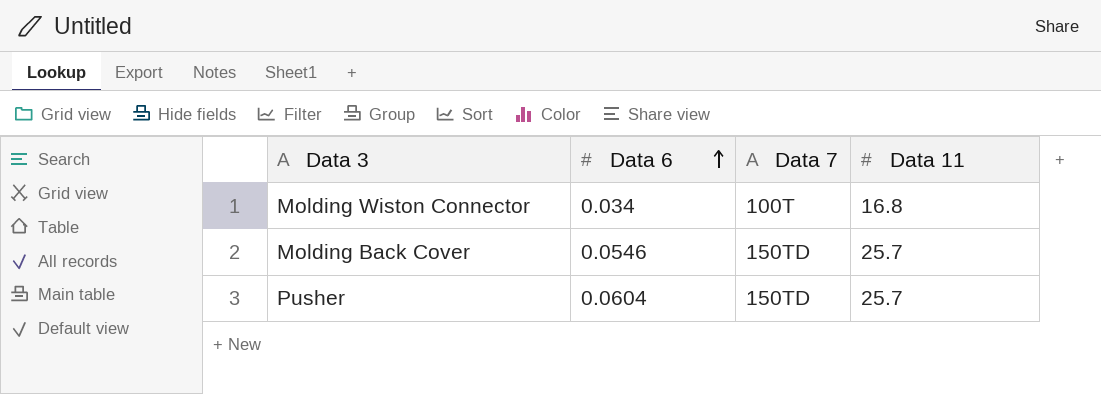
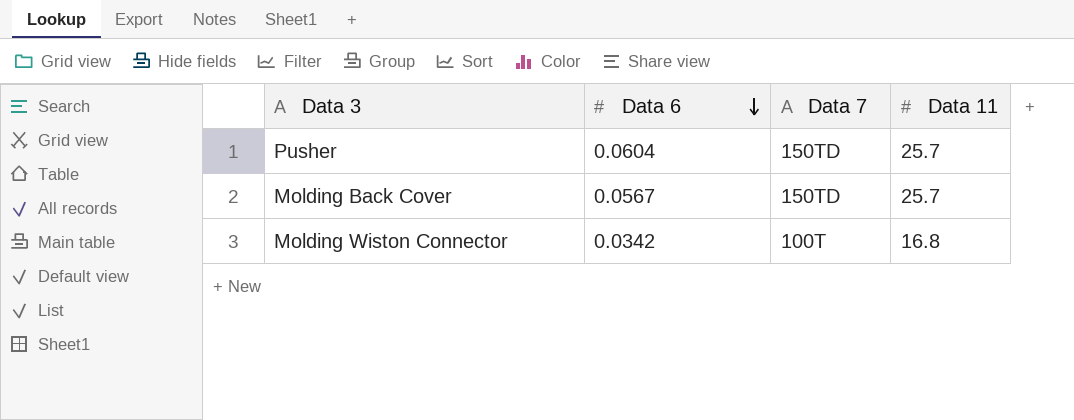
row order: Data 6 ascending -> Data 6 descending
Molding Back Cover | Data 6: 0.0546 -> 0.0567
Molding Wiston Connector | Data 6: 0.034 -> 0.0342

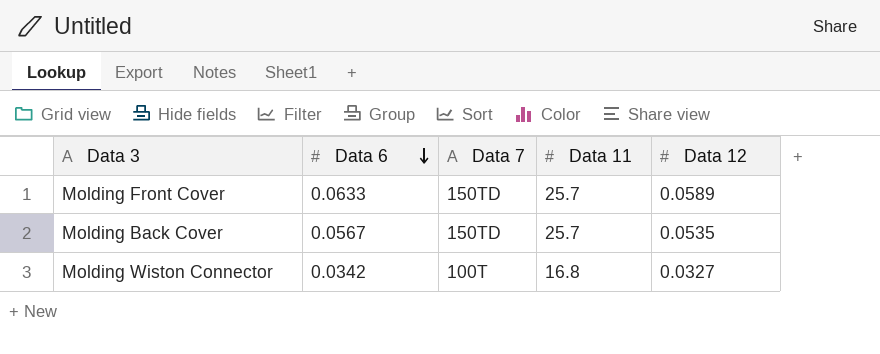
column Data 12 | position: none -> 5
row Pusher: 0.0604 | 150TD | 25.7 -> none
row Molding Front Cover: none -> 0.0633 | 150TD | 25.7 | 0.0589

